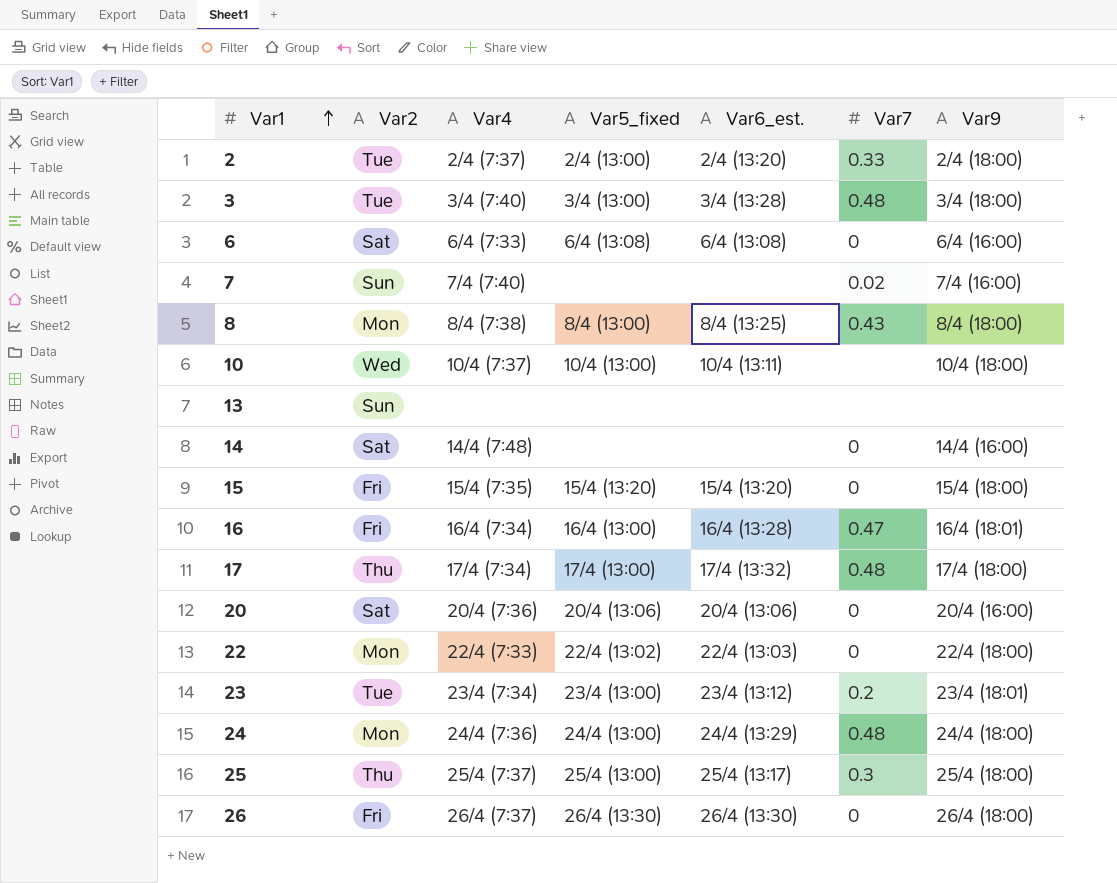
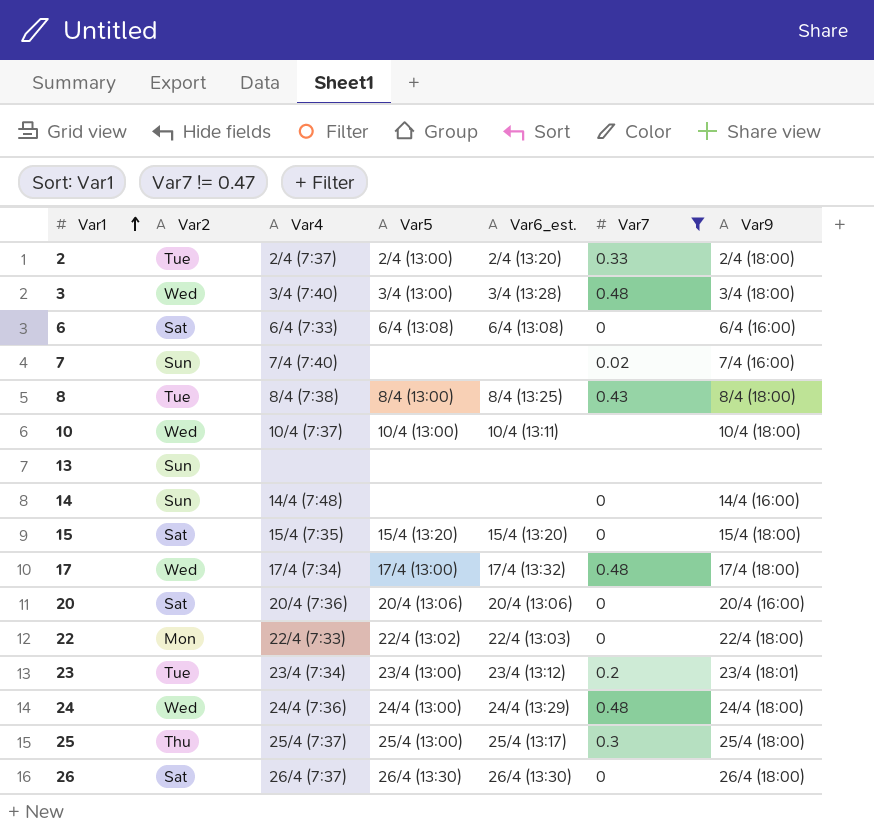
filter: none -> Var7 != 0.47
column name: Var5_fixed -> Var5
3 | Var2: Tue -> Wed
8 | Var2: Mon -> Tue
14 | Var2: Sat -> Sun
15 | Var2: Fri -> Sat
17 | Var2: Thu -> Wed
24 | Var2: Mon -> Wed
26 | Var2: Fri -> Sat

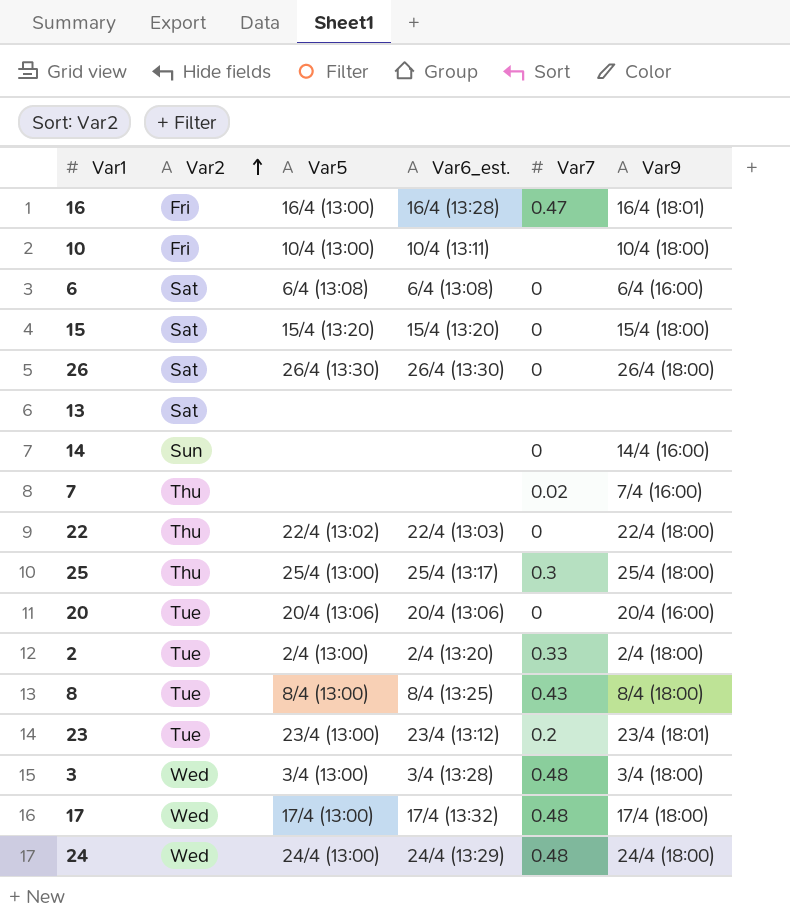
filter: Var7 != 0.47 -> none
row order: Var1 ascending -> Var2 ascending
column Var4 | position: 3 -> none
10 | Var2: Wed -> Fri
13 | Var2: Sun -> Sat
7 | Var2: Sun -> Thu
22 | Var2: Mon -> Thu
20 | Var2: Sat -> Tue

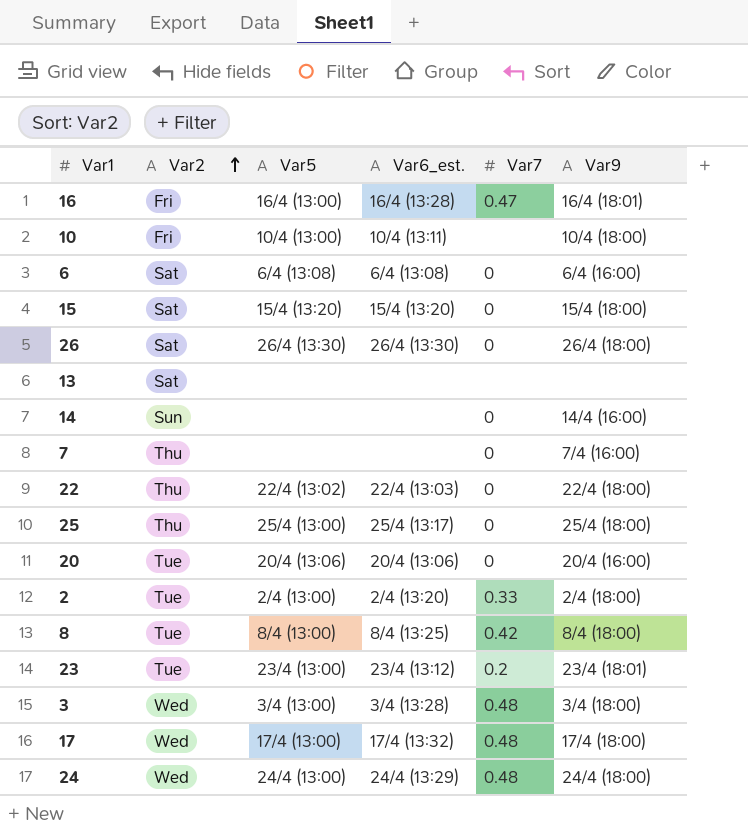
7 | Var7: 0.02 -> 0
25 | Var7: 0.3 -> 0
8 | Var7: 0.43 -> 0.42

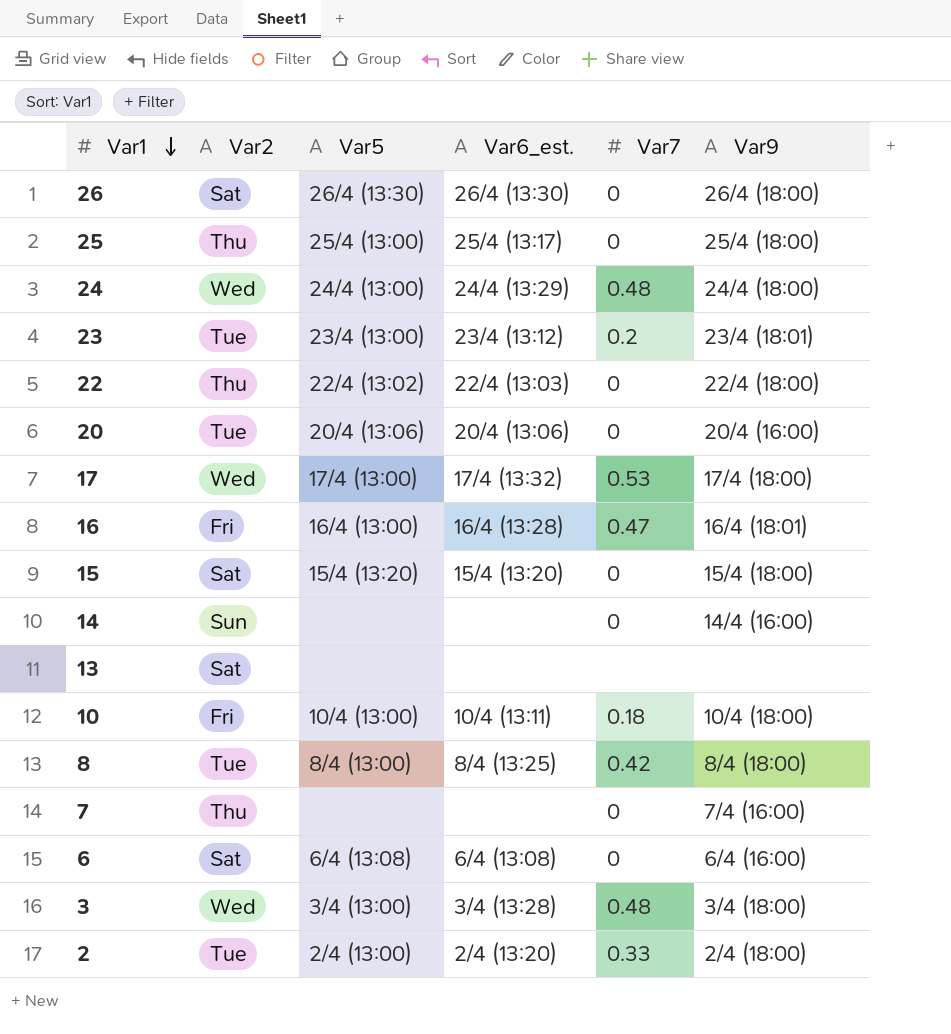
row order: Var2 ascending -> Var1 descending
17 | Var7: 0.48 -> 0.53
10 | Var7: none -> 0.18

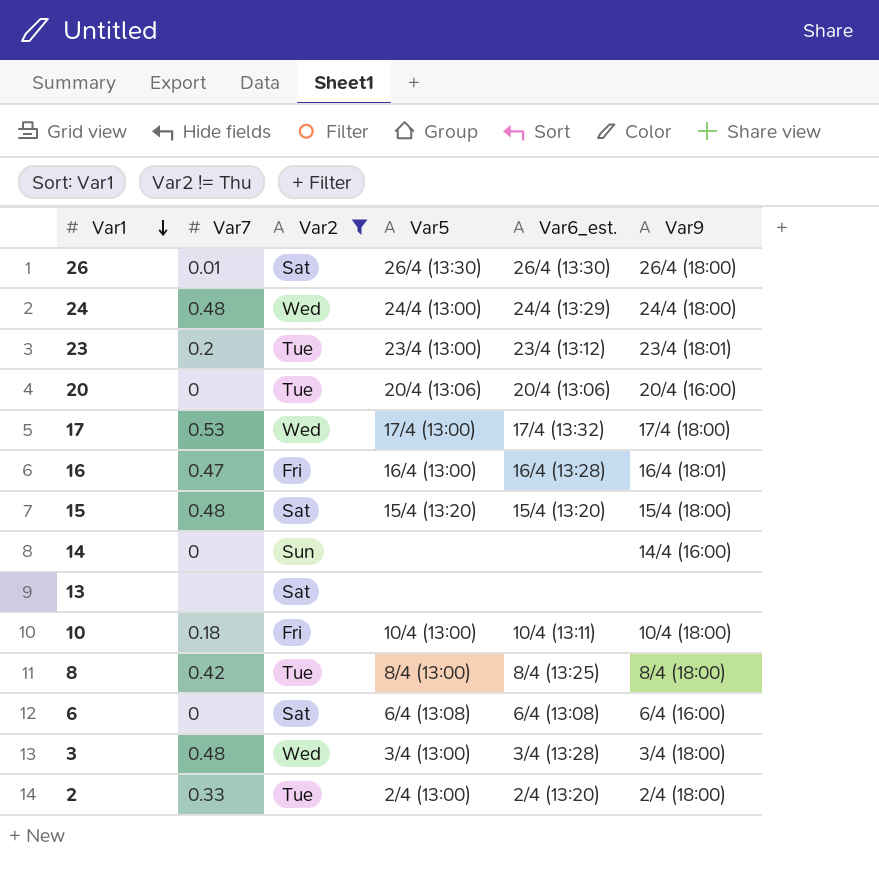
filter: none -> Var2 != Thu
column Var7 | position: 5 -> 2
26 | Var7: 0 -> 0.01
15 | Var7: 0 -> 0.48

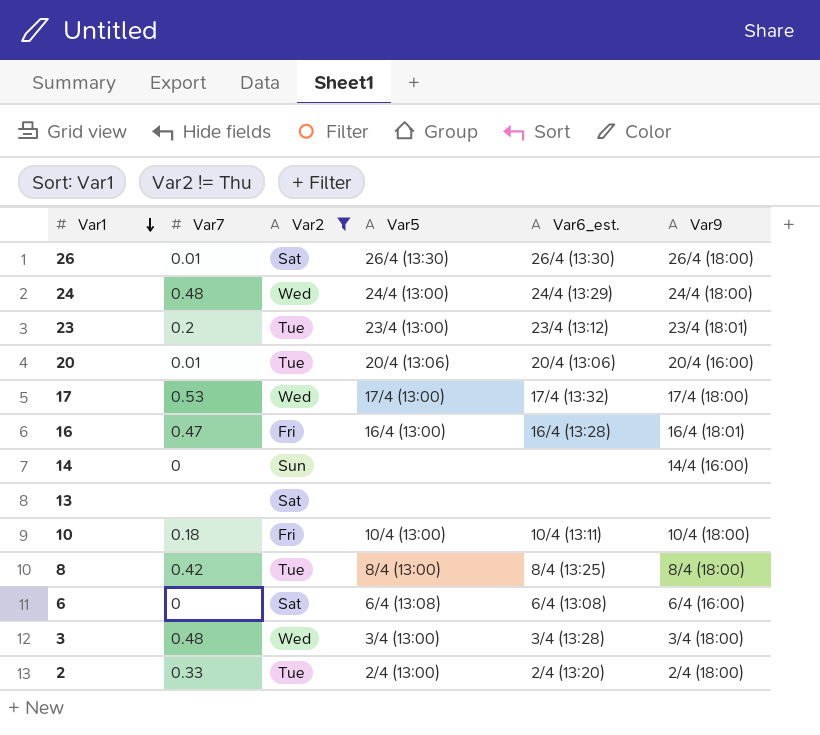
row 15: 0.48 | Sat | 15/4 (13:20) | 15/4 (13:20) | 15/4 (18:00) -> none
20 | Var7: 0 -> 0.01

